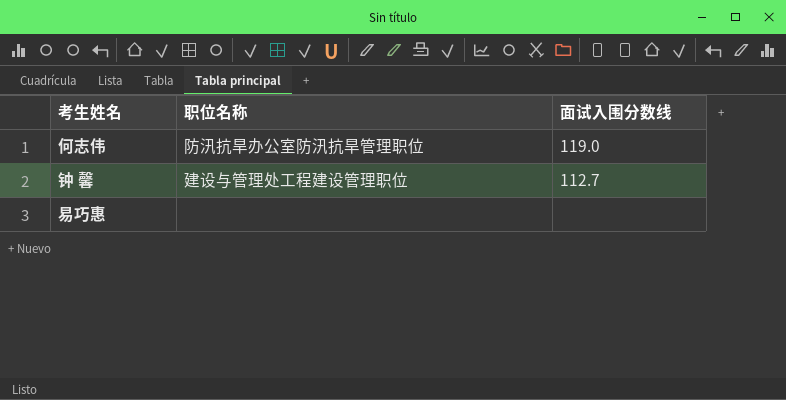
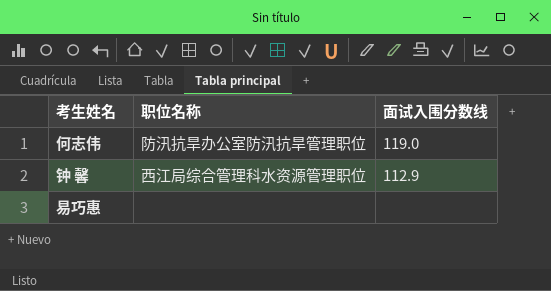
钟 馨 | 职位名称: 建设与管理处工程建设管理职位 -> 西江局综合管理科水资源管理职位
钟 馨 | 面试入围分数线: 112.7 -> 112.9

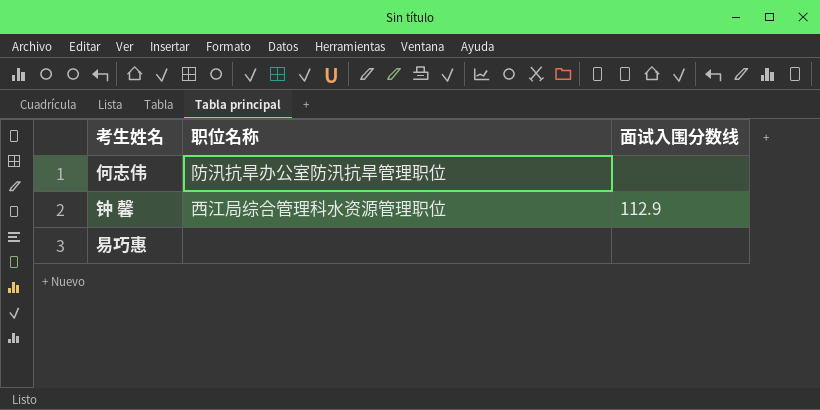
何志伟 | 面试入围分数线: 119.0 -> none

